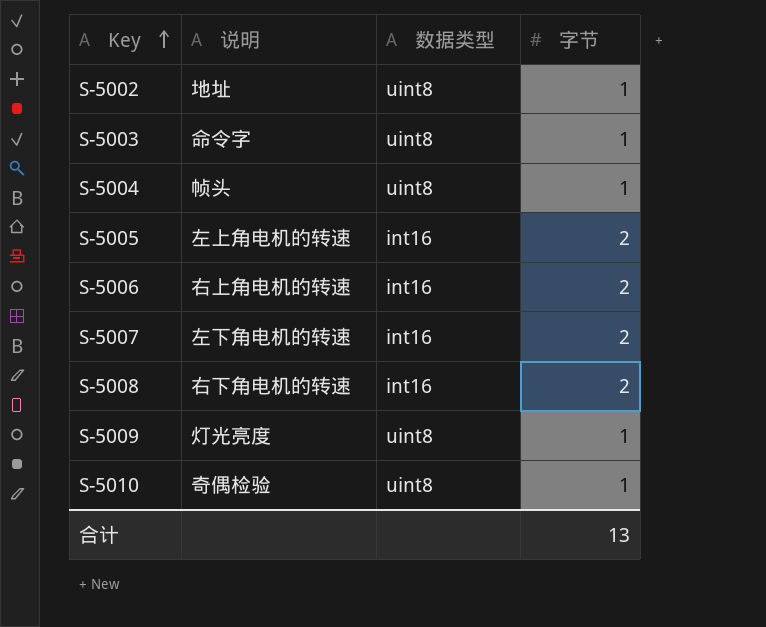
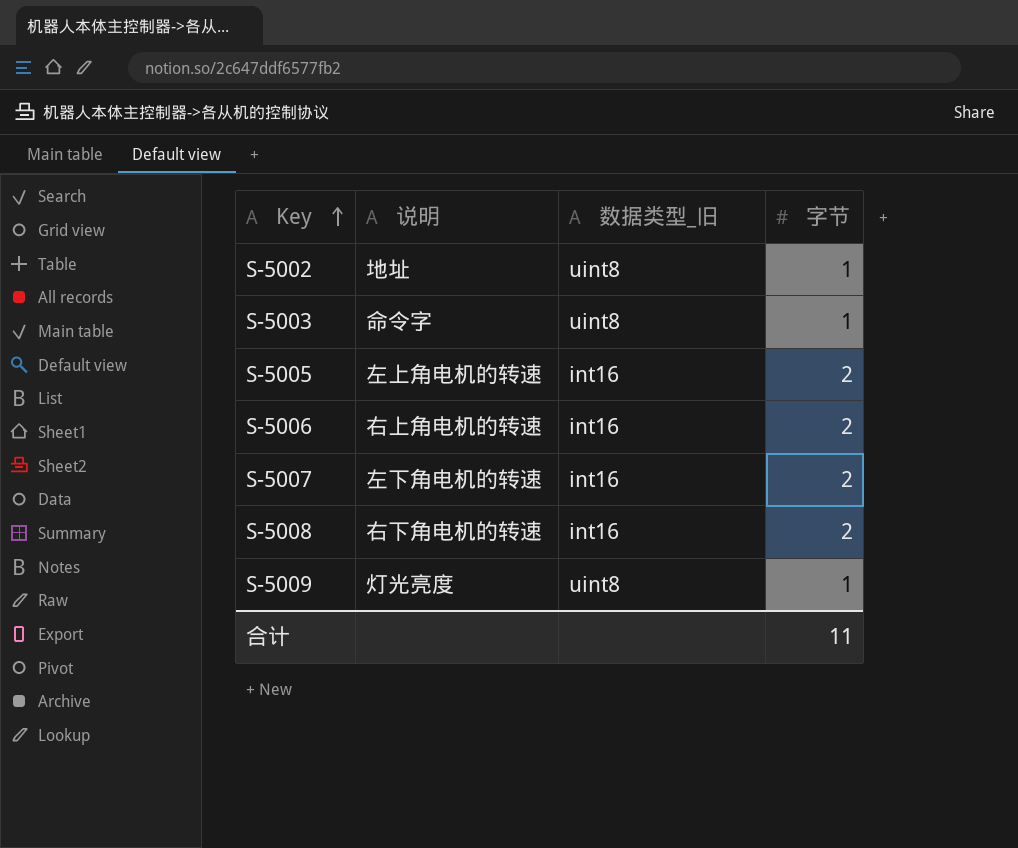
column name: 数据类型 -> 数据类型_旧
row S-5004: 帧头 | uint8 | 1 -> none
row S-5010: 奇偶检验 | uint8 | 1 -> none
合计 | 字节: 13 -> 11

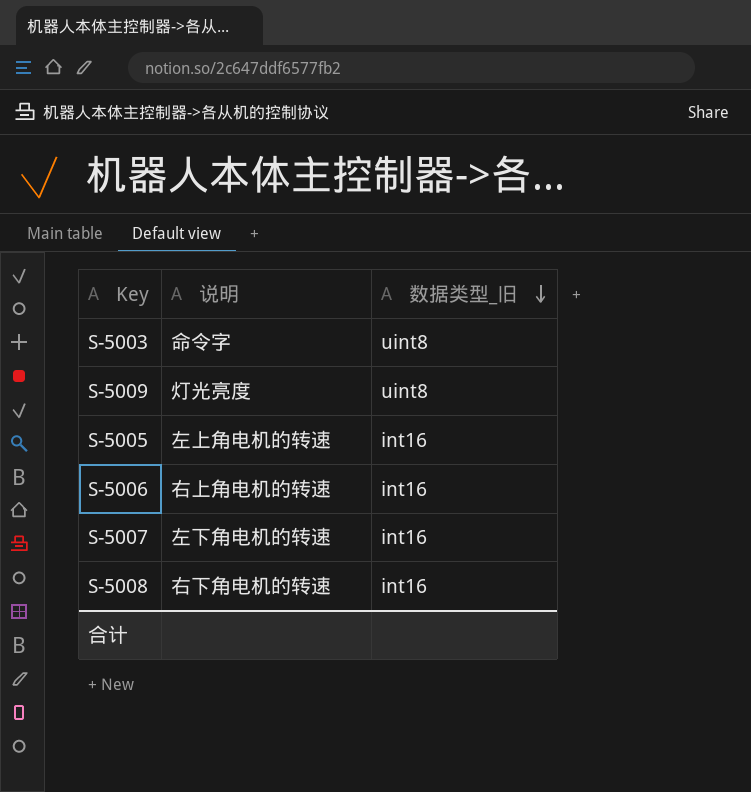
row order: Key ascending -> 数据类型_旧 descending
column 字节 | position: 4 -> none
row S-5002: 地址 | uint8 | 1 -> none

